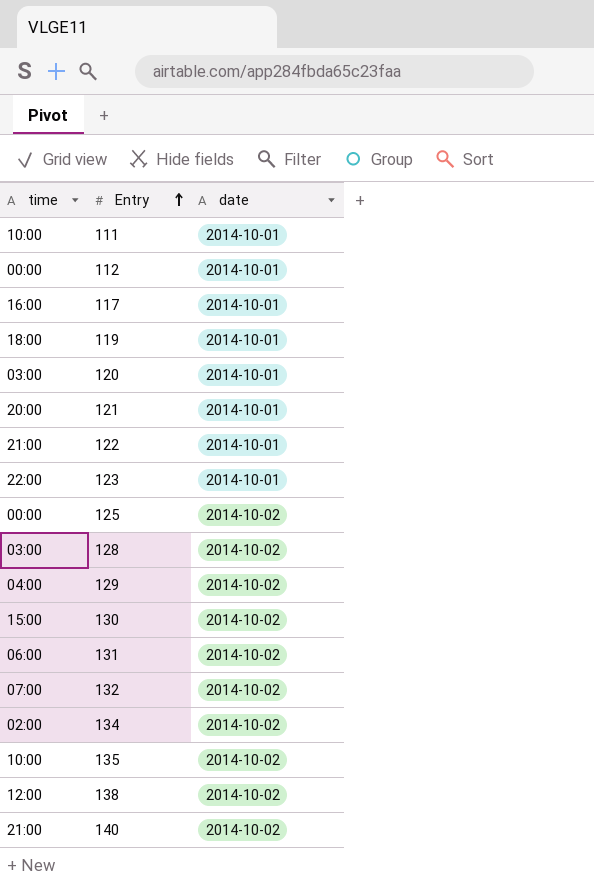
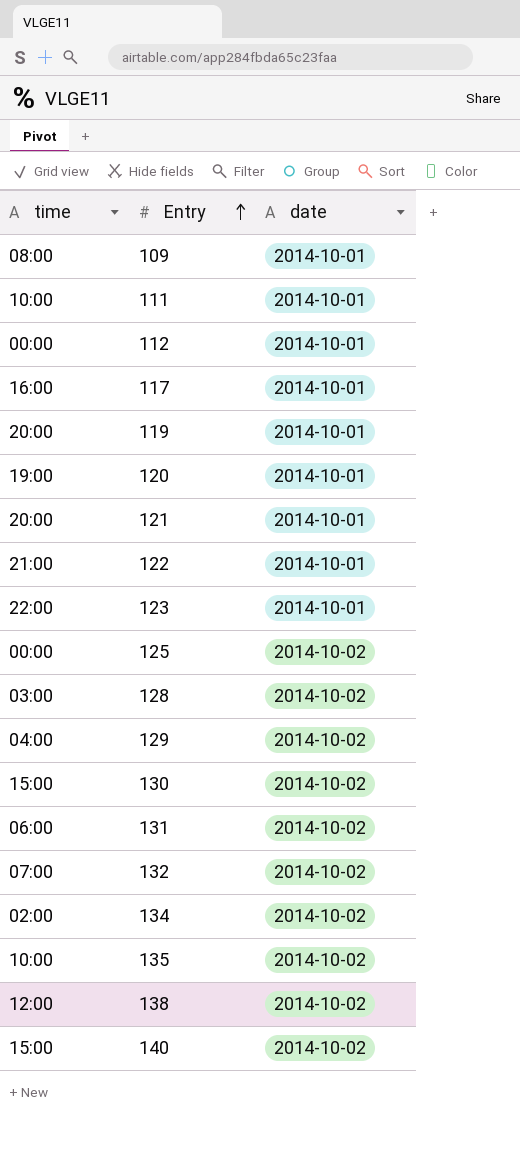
row 109: none -> 08:00 | 2014-10-01
119 | time: 18:00 -> 20:00
120 | time: 03:00 -> 19:00
140 | time: 21:00 -> 15:00

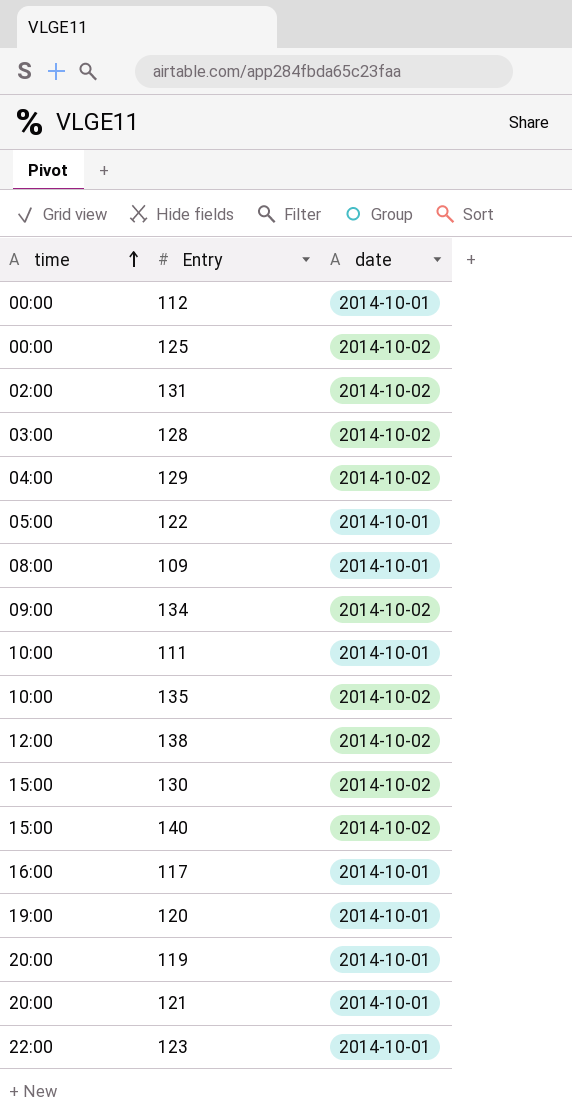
row order: Entry ascending -> time ascending
row 132: 07:00 | 2014-10-02 -> none
131 | time: 06:00 -> 02:00
122 | time: 21:00 -> 05:00
134 | time: 02:00 -> 09:00

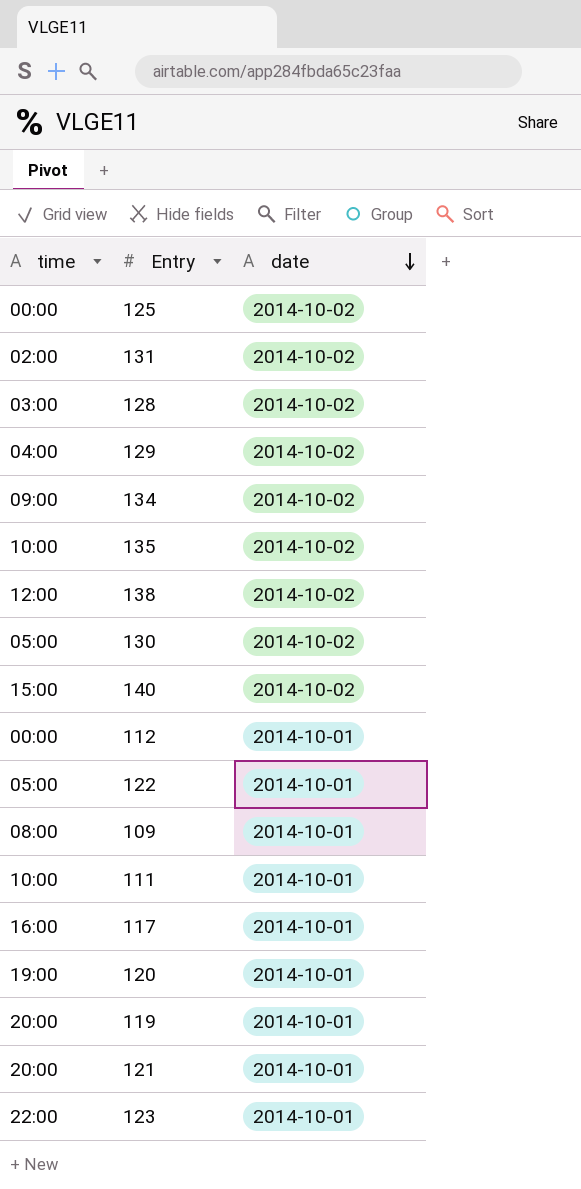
row order: time ascending -> date descending
130 | time: 15:00 -> 05:00

